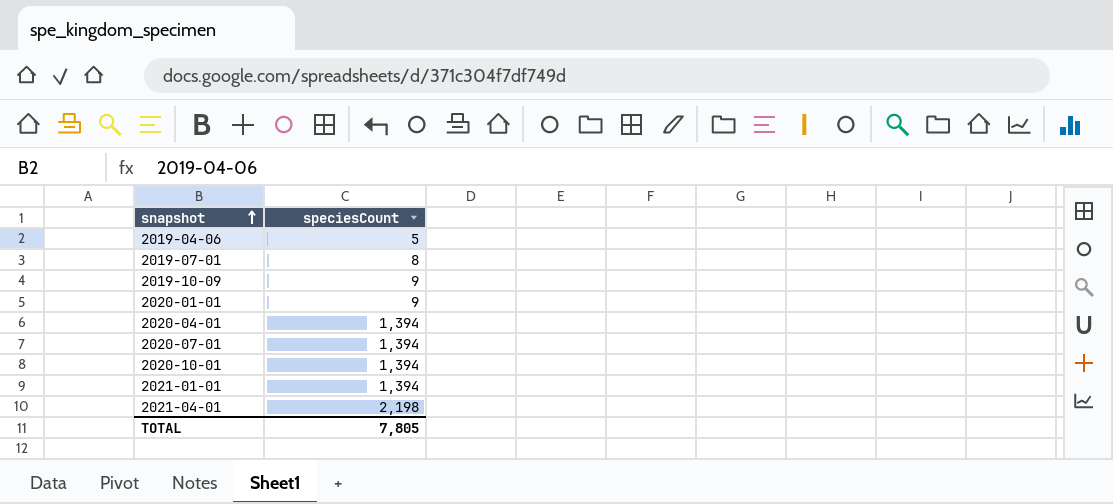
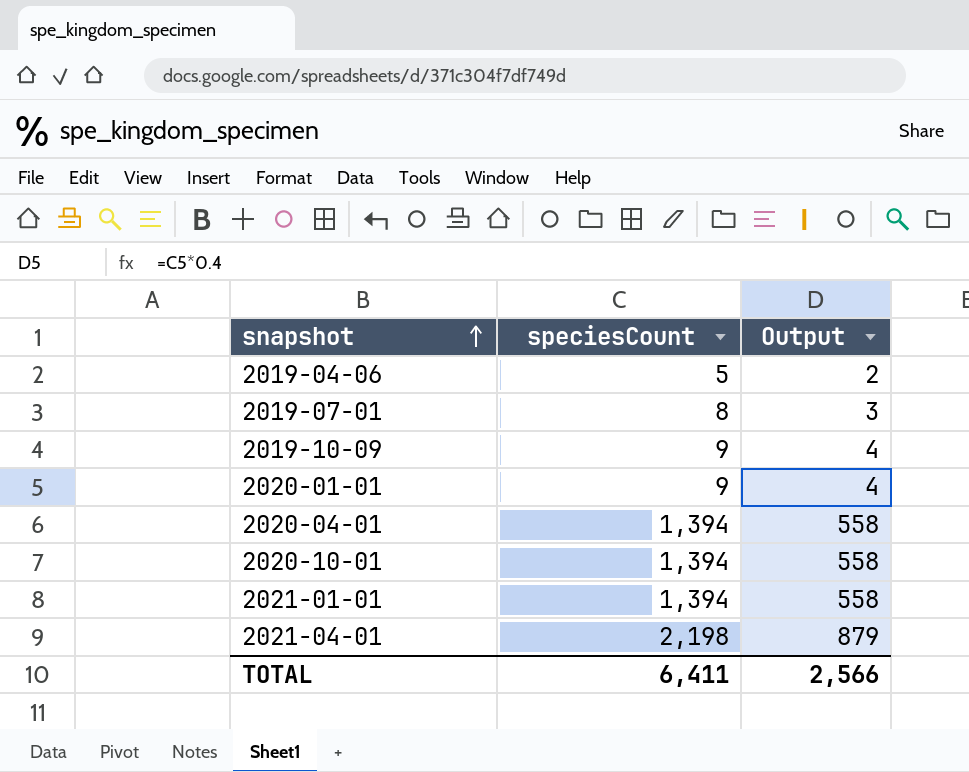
column Output | formula: none -> [speciesCount] * 0.4
row 2020-07-01: 1,394 -> none
TOTAL | speciesCount: 7,805 -> 6,411

